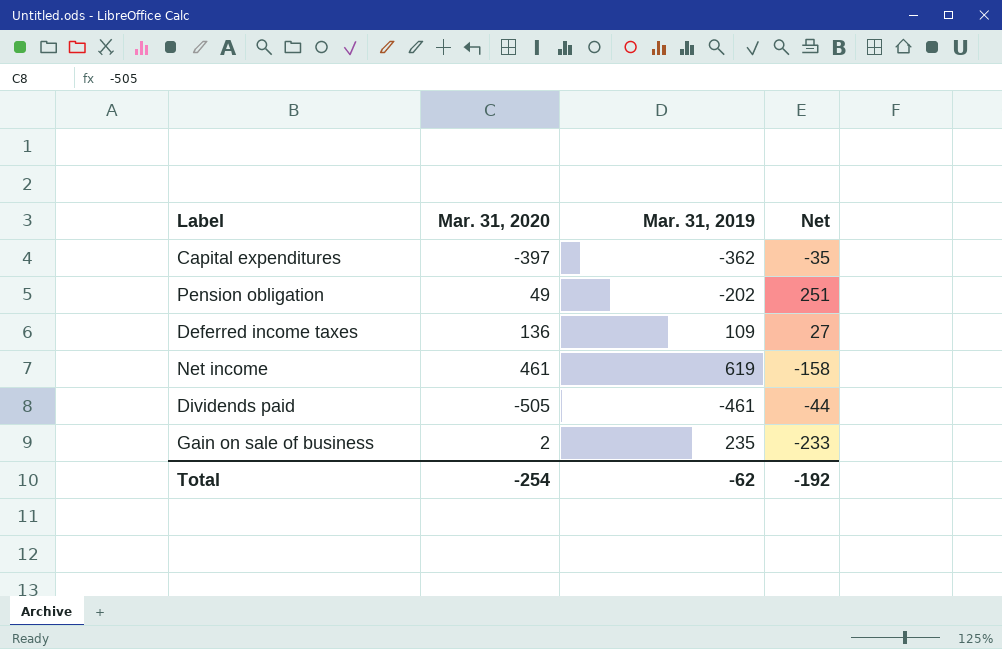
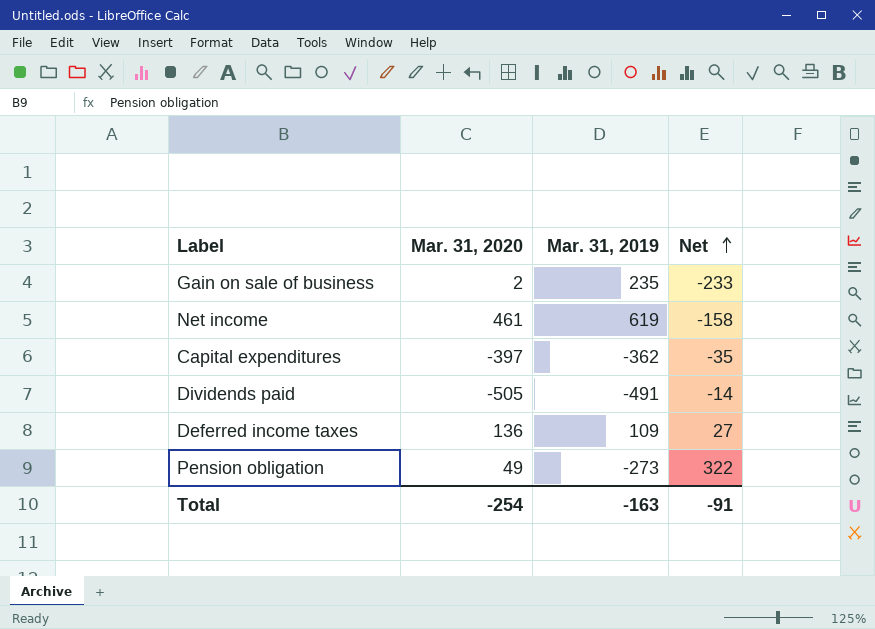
row order: none -> Net ascending
Dividends paid | Mar. 31, 2019: -461 -> -491
Dividends paid | Net: -44 -> -14
Pension obligation | Mar. 31, 2019: -202 -> -273
Pension obligation | Net: 251 -> 322
Total | Mar. 31, 2019: -62 -> -163
Total | Net: -192 -> -91

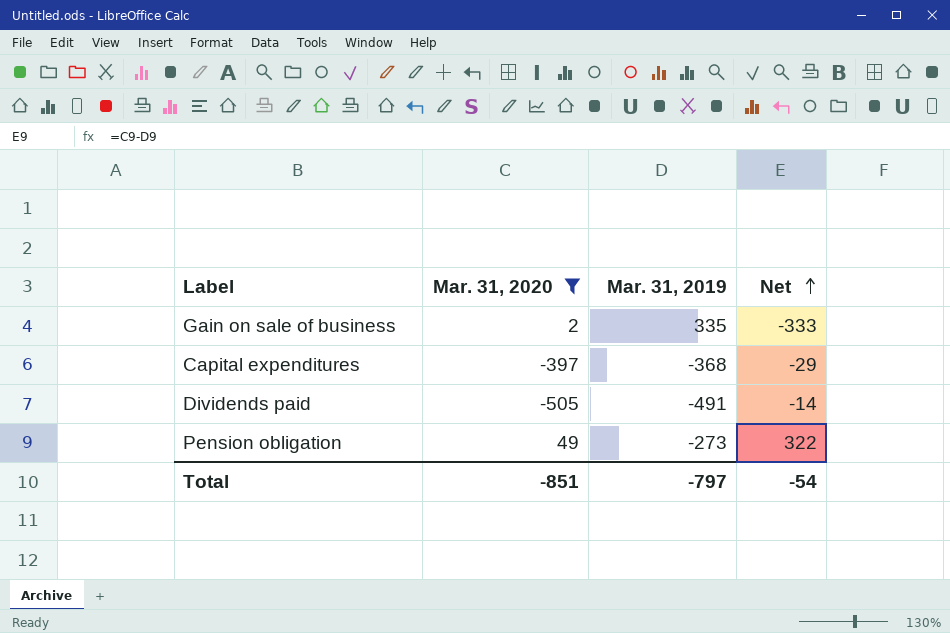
filter: none -> Mar. 31, 2020 <= 49
Gain on sale of business | Mar. 31, 2019: 235 -> 335
Gain on sale of business | Net: -233 -> -333
Capital expenditures | Mar. 31, 2019: -362 -> -368
Capital expenditures | Net: -35 -> -29
Total | Mar. 31, 2020: -254 -> -851
Total | Mar. 31, 2019: -163 -> -797
Total | Net: -91 -> -54

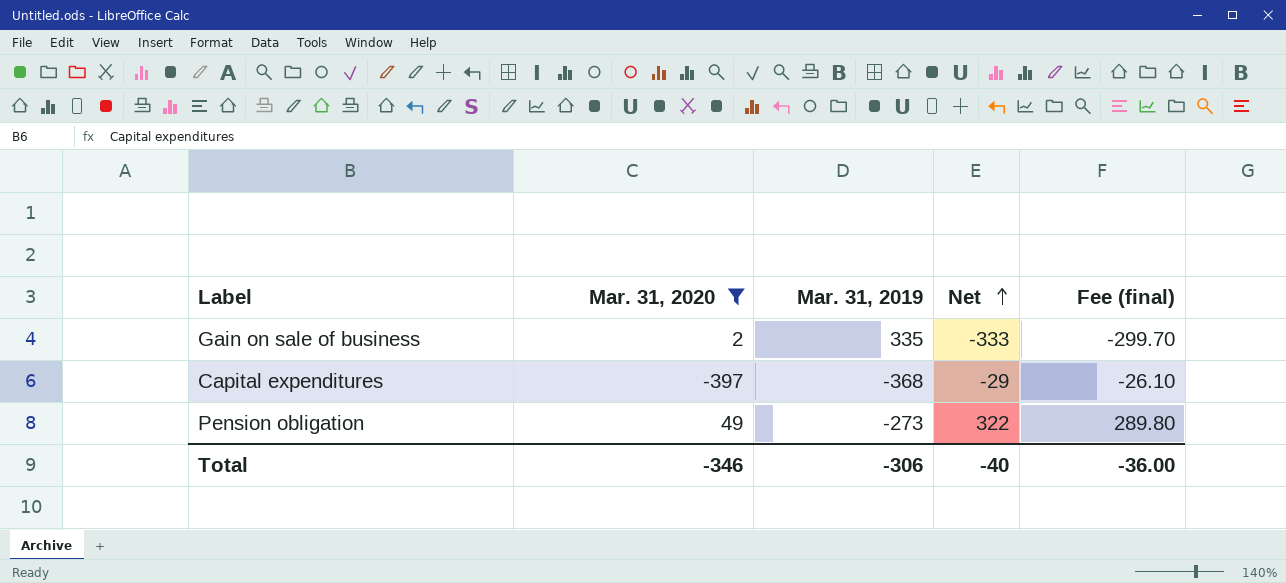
column Fee (final) | formula: none -> [Net] * 0.9
row Dividends paid: -505 | -491 | -14 -> none
Total | Mar. 31, 2020: -851 -> -346
Total | Mar. 31, 2019: -797 -> -306
Total | Net: -54 -> -40

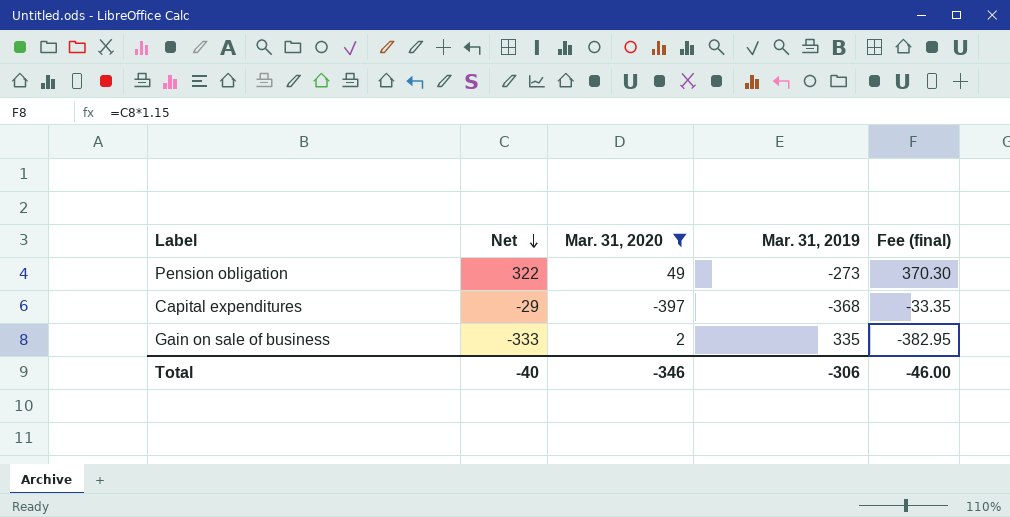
row order: Net ascending -> Net descending
column Net | position: 4 -> 2
column Fee (final) | formula: [Net] * 0.9 -> [Net] * 1.15
Total | Fee (final): -36.00 -> -46.00

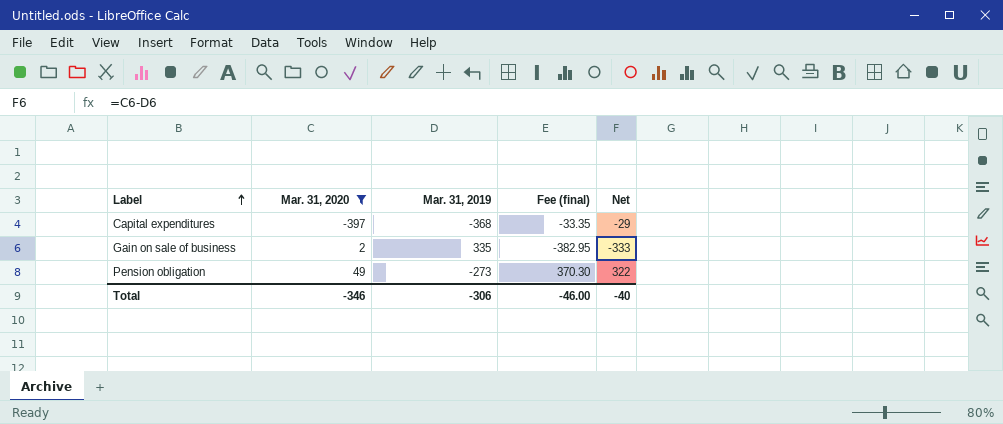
row order: Net descending -> Label ascending
column Net | position: 2 -> 5

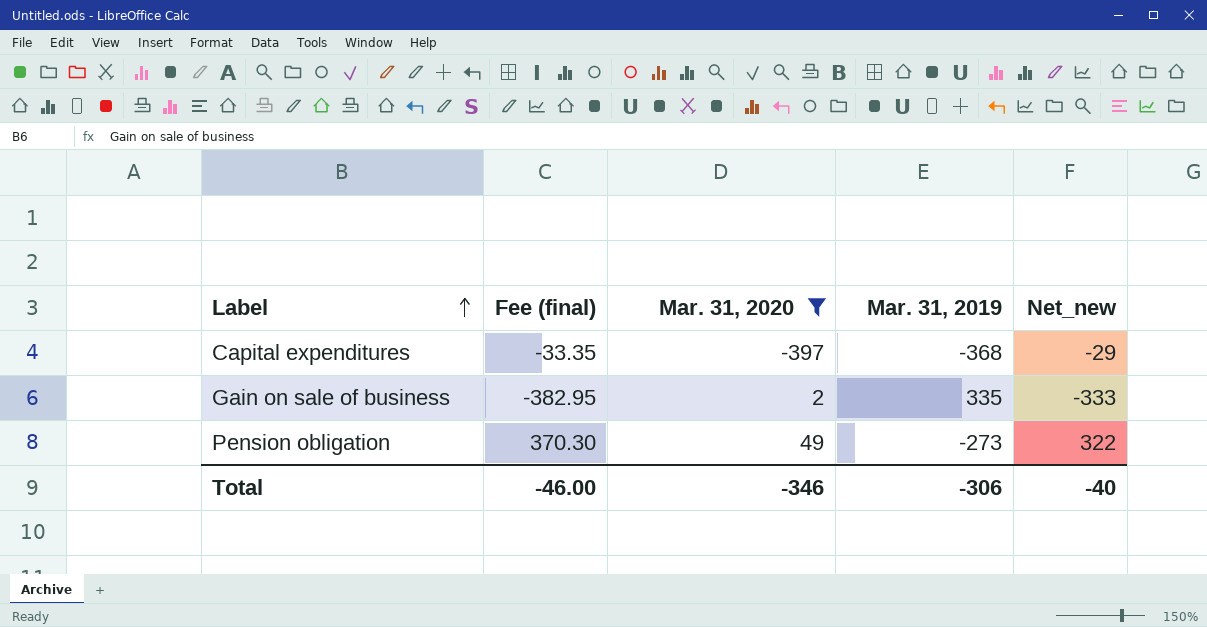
column Fee (final) | position: 4 -> 2
column name: Net -> Net_new

